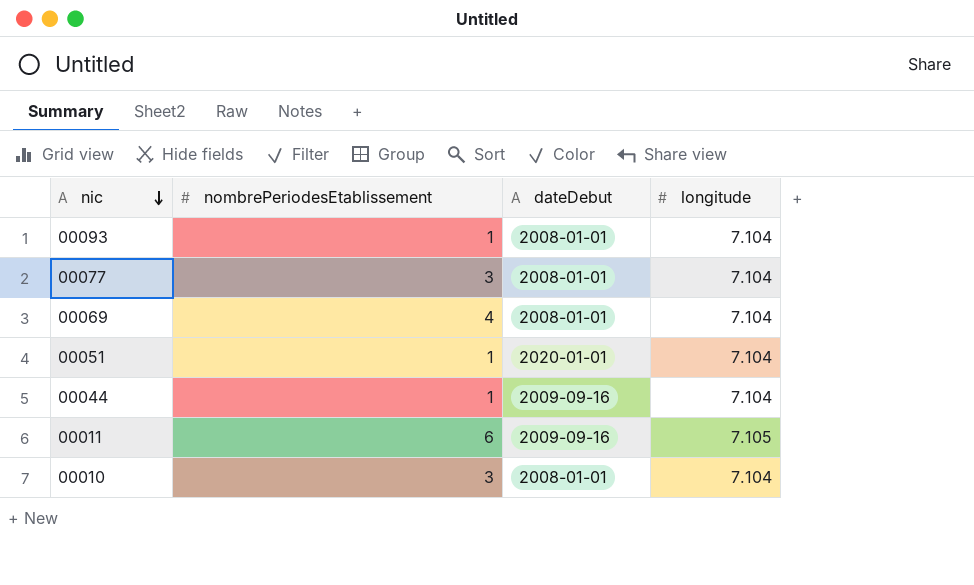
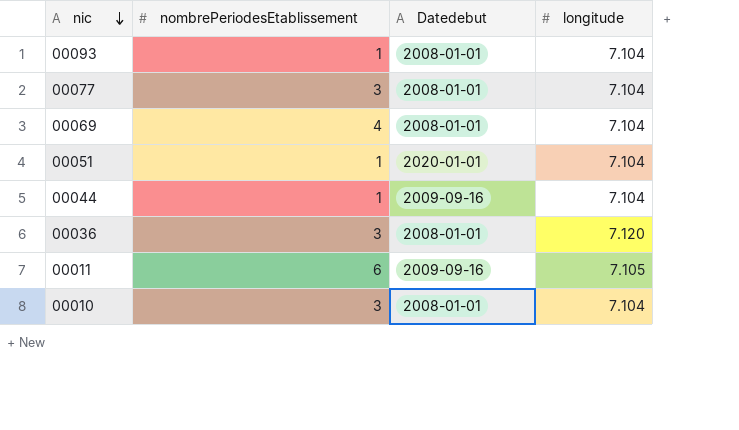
column name: dateDebut -> Datedebut
row 00036: none -> 3 | 2008-01-01 | 7.120

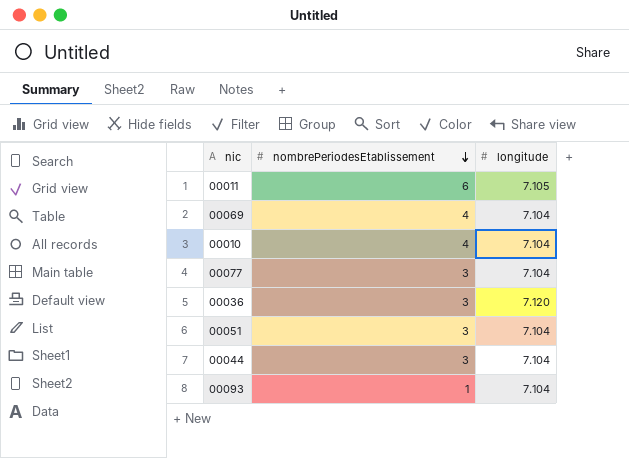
row order: nic descending -> nombrePeriodesEtablissement descending
column Datedebut | position: 3 -> none
00010 | nombrePeriodesEtablissement: 3 -> 4
00051 | nombrePeriodesEtablissement: 1 -> 3
00044 | nombrePeriodesEtablissement: 1 -> 3

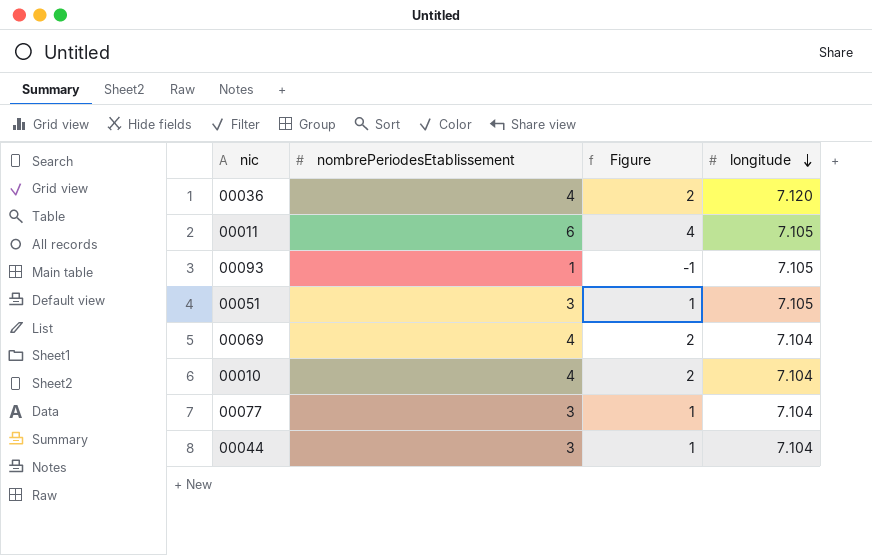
row order: nombrePeriodesEtablissement descending -> longitude descending
column Figure | formula: none -> [nombrePeriodesEtablissement] - 2
00036 | nombrePeriodesEtablissement: 3 -> 4
00093 | longitude: 7.104 -> 7.105
00051 | longitude: 7.104 -> 7.105

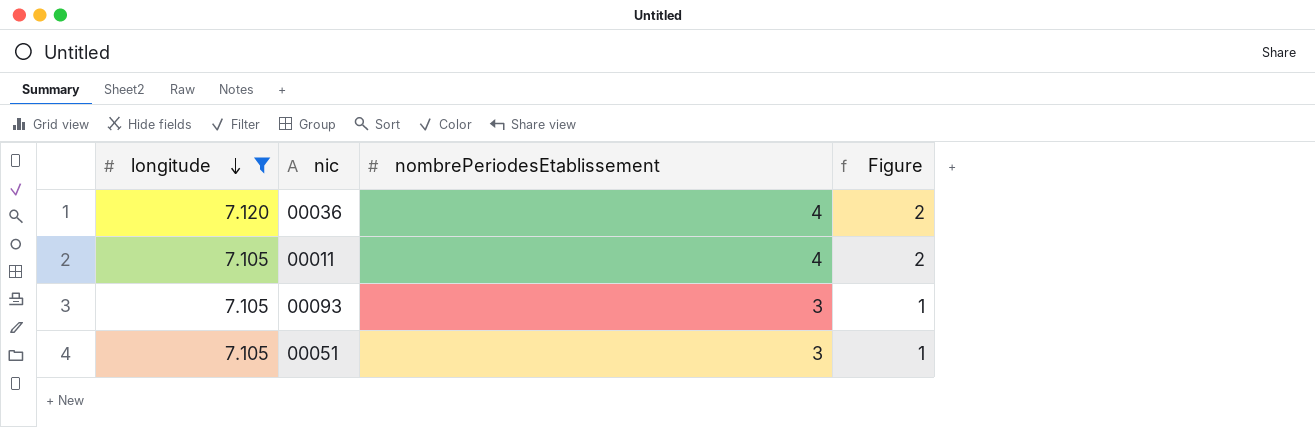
filter: none -> longitude != 7.104
column longitude | position: 4 -> 1
00011 | nombrePeriodesEtablissement: 6 -> 4
00011 | Figure: 4 -> 2
00093 | nombrePeriodesEtablissement: 1 -> 3
00093 | Figure: -1 -> 1

